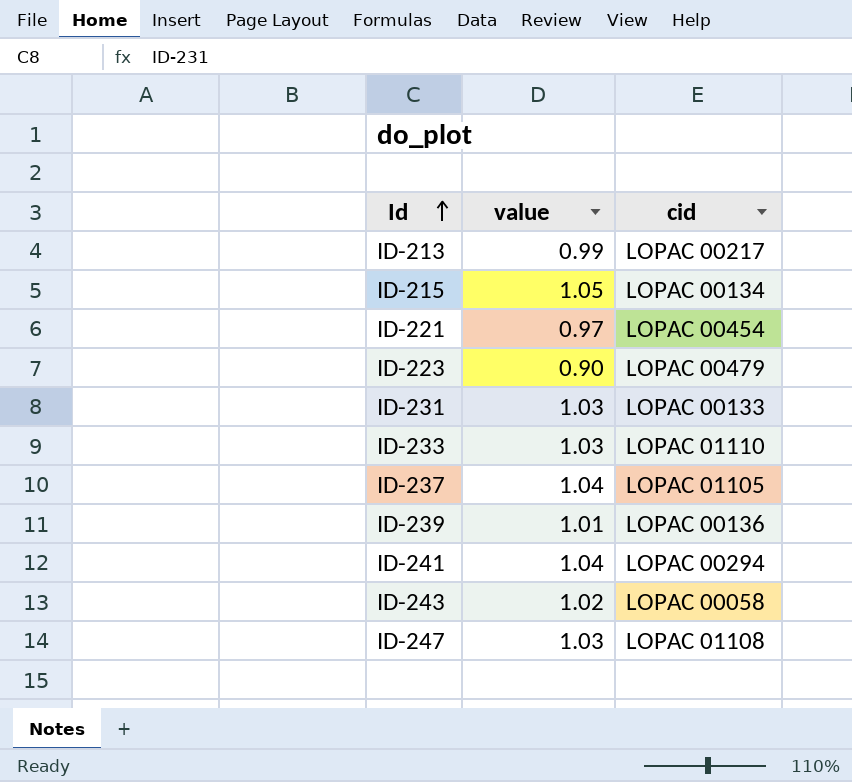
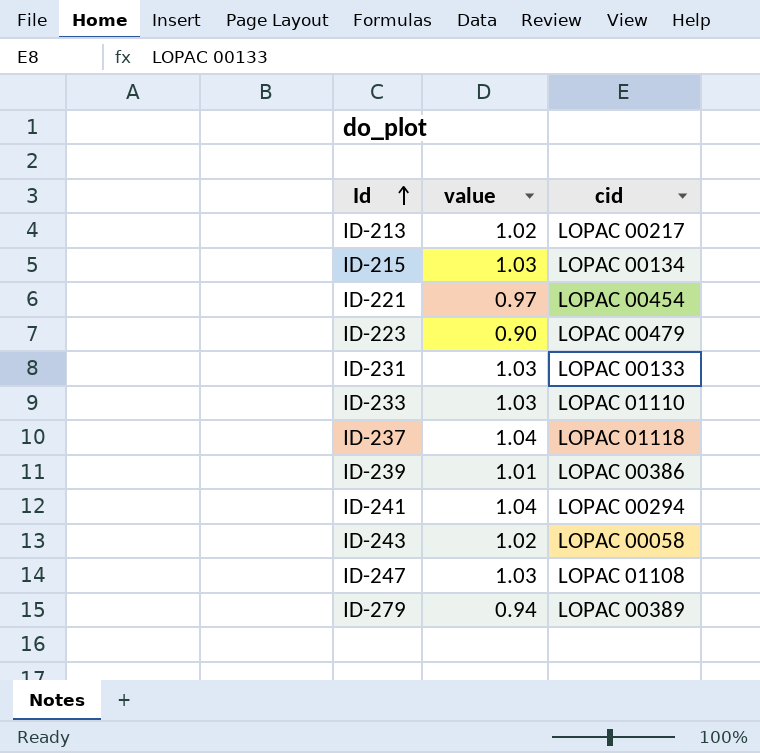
ID-213 | value: 0.99 -> 1.02
ID-215 | value: 1.05 -> 1.03
ID-237 | cid: LOPAC 01105 -> LOPAC 01118
ID-239 | cid: LOPAC 00136 -> LOPAC 00386
row ID-279: none -> 0.94 | LOPAC 00389

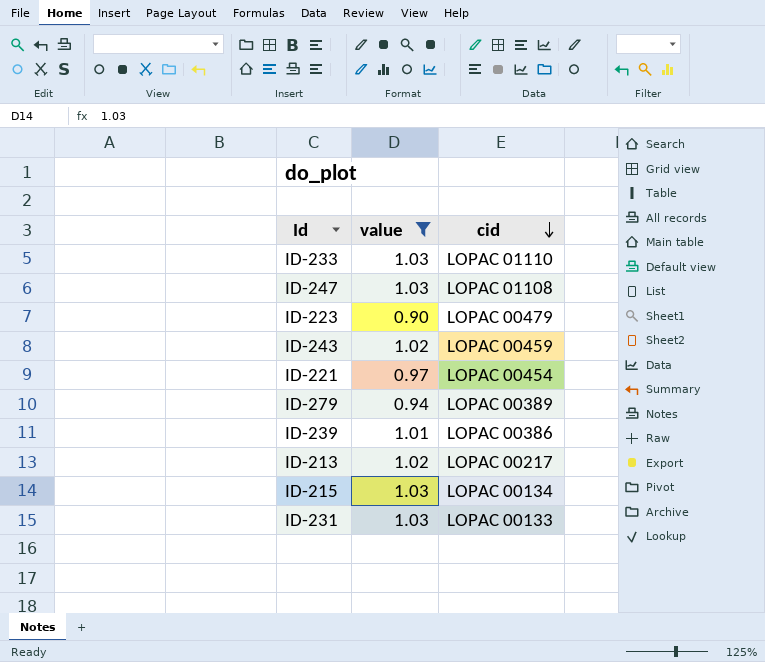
filter: none -> value != 1.04
row order: Id ascending -> cid descending
ID-243 | cid: LOPAC 00058 -> LOPAC 00459

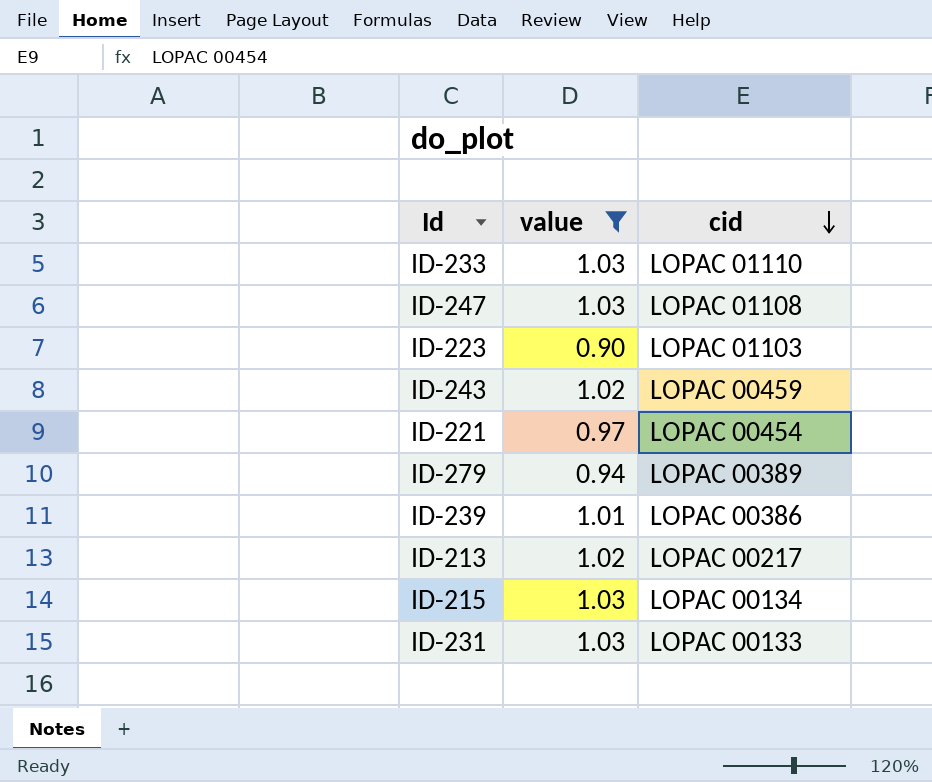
ID-223 | cid: LOPAC 00479 -> LOPAC 01103

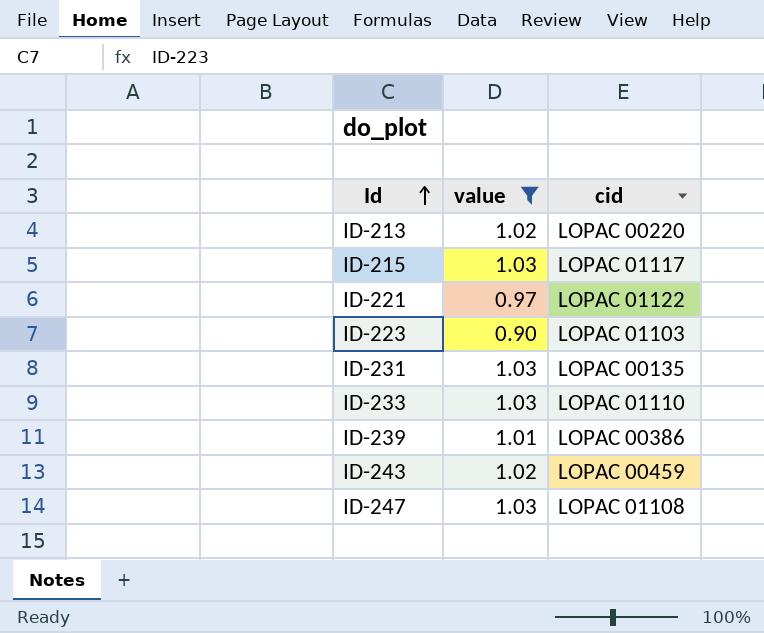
row order: cid descending -> Id ascending
row ID-279: 0.94 | LOPAC 00389 -> none
ID-213 | cid: LOPAC 00217 -> LOPAC 00220
ID-215 | cid: LOPAC 00134 -> LOPAC 01117
ID-221 | cid: LOPAC 00454 -> LOPAC 01122
ID-231 | cid: LOPAC 00133 -> LOPAC 00135

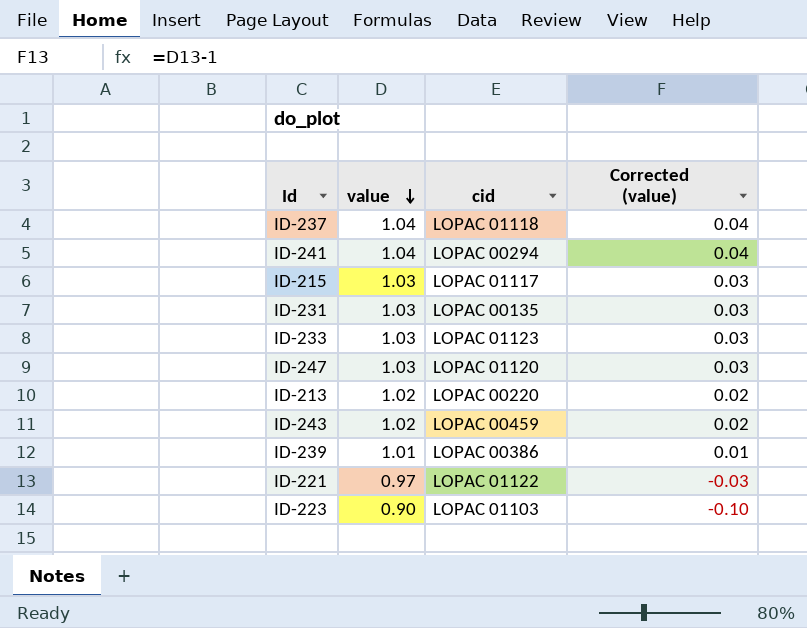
filter: value != 1.04 -> none
row order: Id ascending -> value descending
column Corrected (value) | formula: none -> [value] - 1
ID-233 | cid: LOPAC 01110 -> LOPAC 01123
ID-247 | cid: LOPAC 01108 -> LOPAC 01120

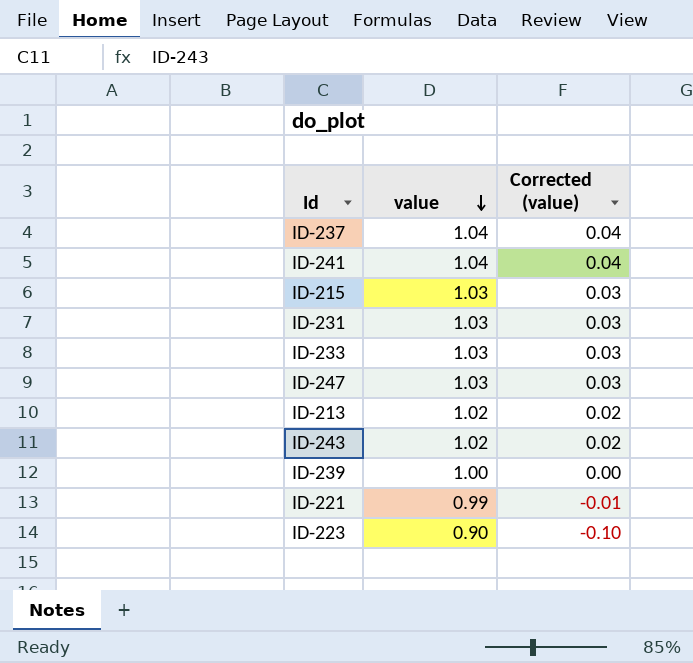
column cid | position: 3 -> none
ID-239 | value: 1.01 -> 1.00
ID-239 | Corrected (value): 0.01 -> 0.00
ID-221 | value: 0.97 -> 0.99
ID-221 | Corrected (value): -0.03 -> -0.01

